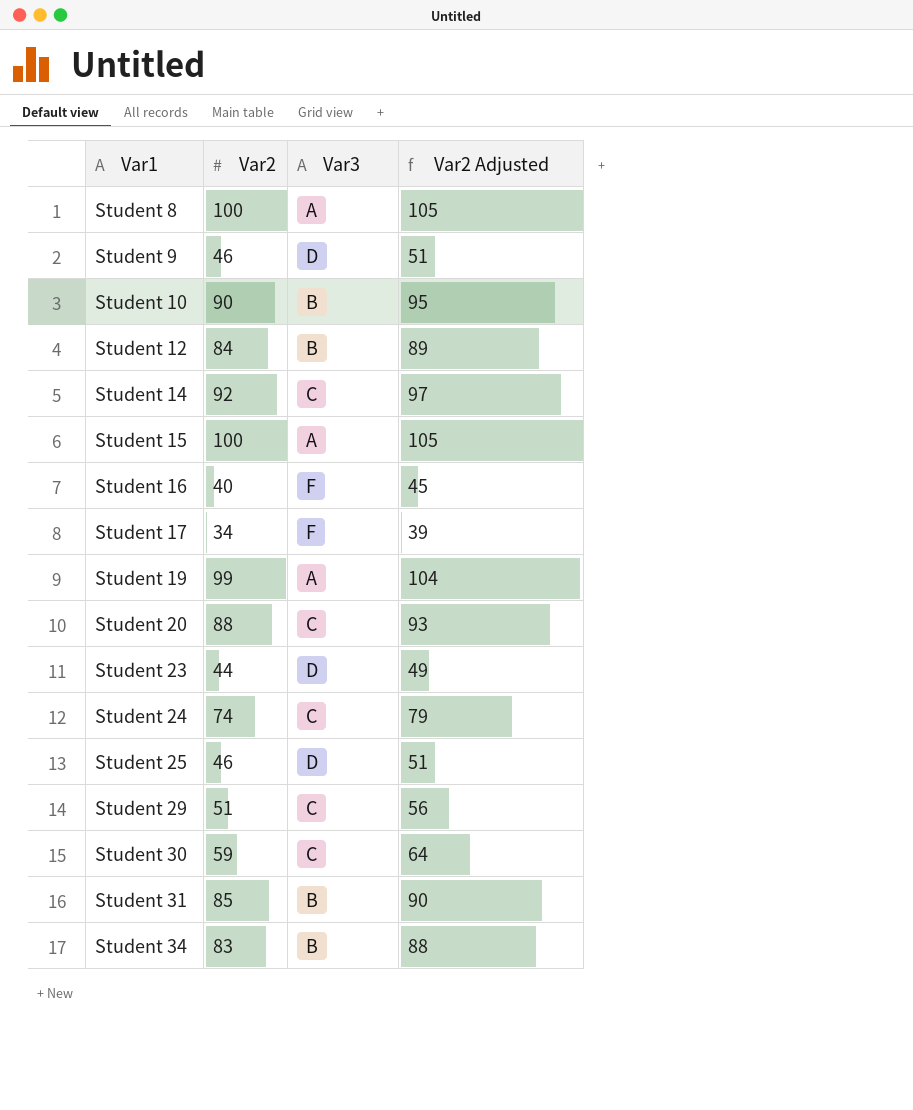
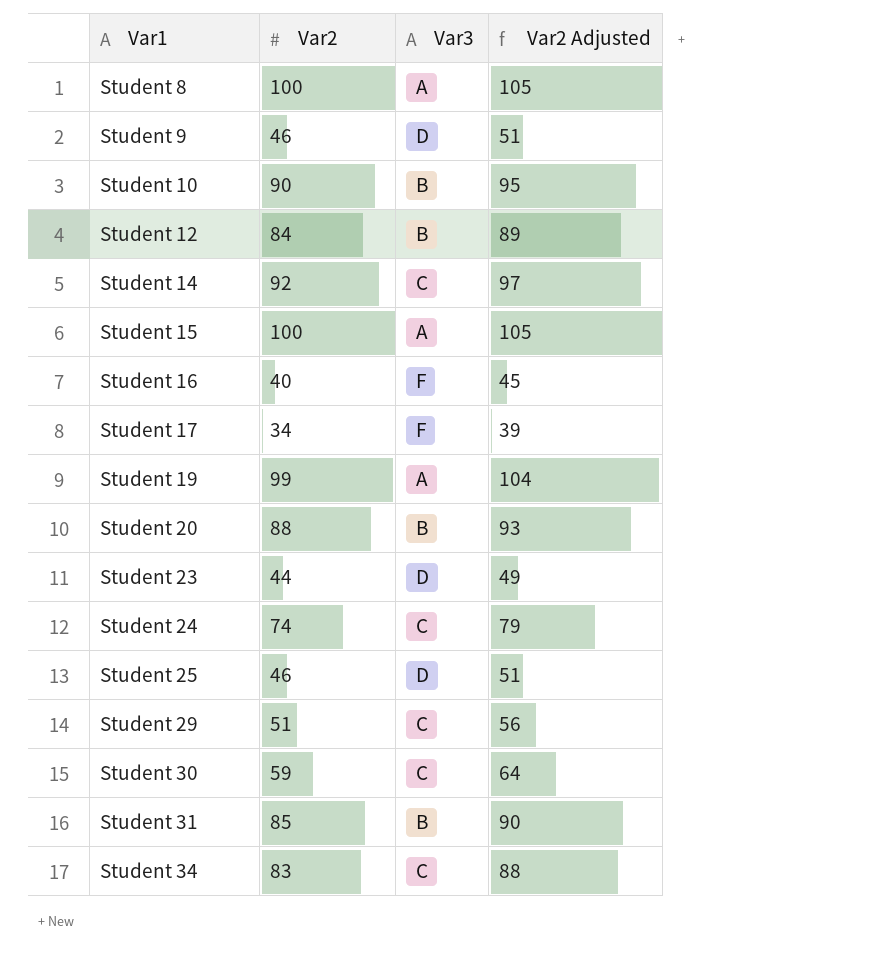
Student 20 | Var3: C -> B
Student 34 | Var3: B -> C

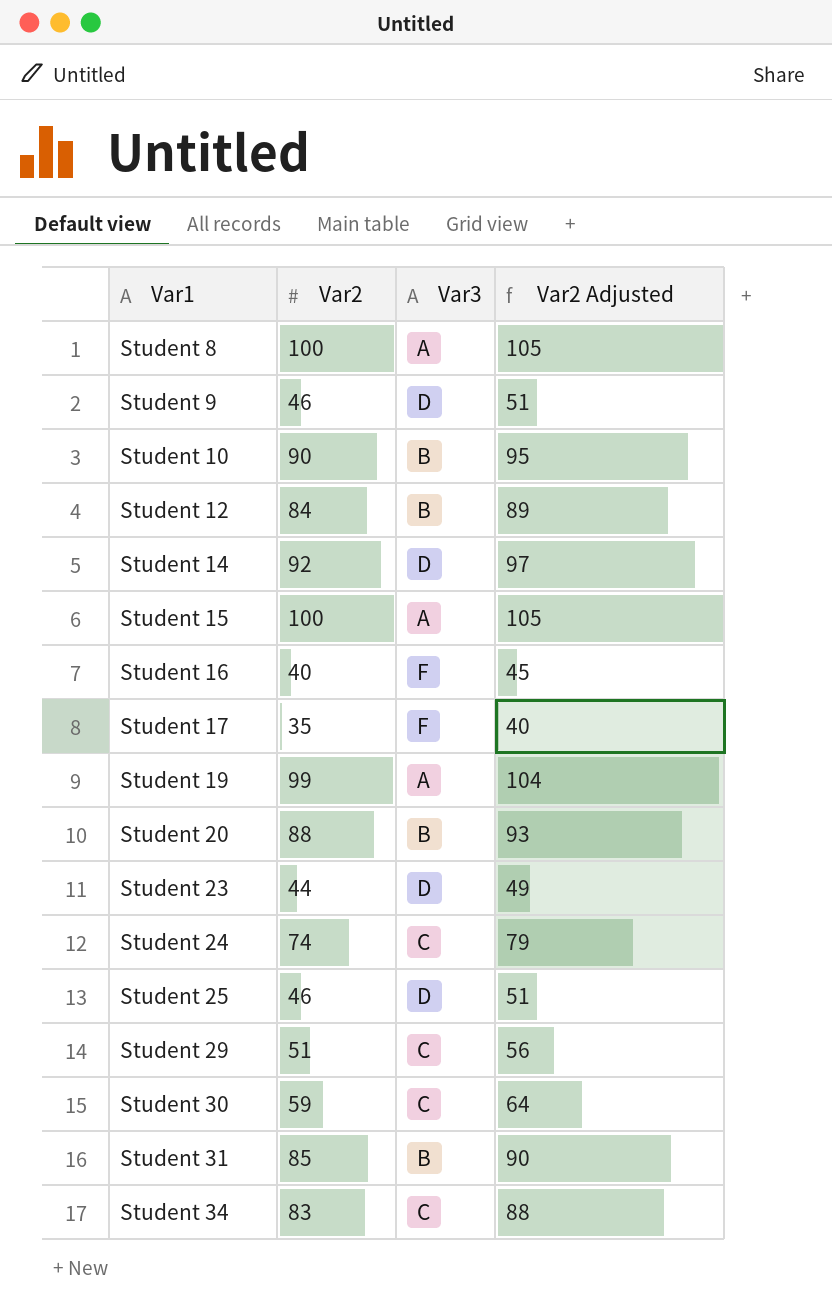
Student 14 | Var3: C -> D
Student 17 | Var2: 34 -> 35
Student 17 | Var2 Adjusted: 39 -> 40

